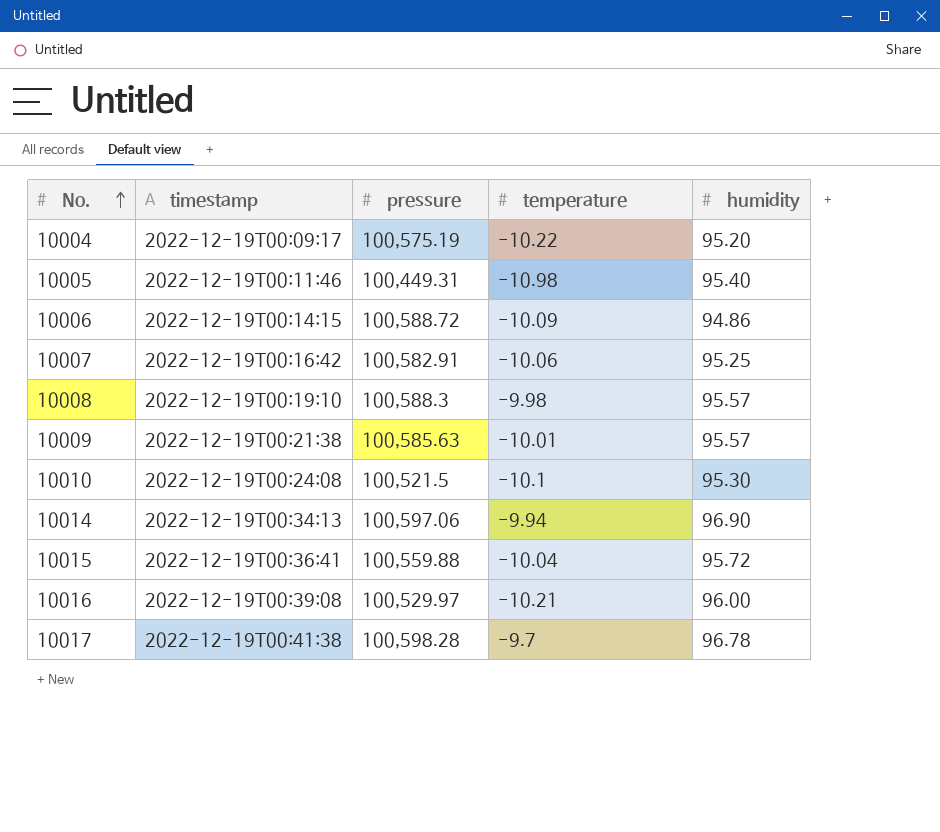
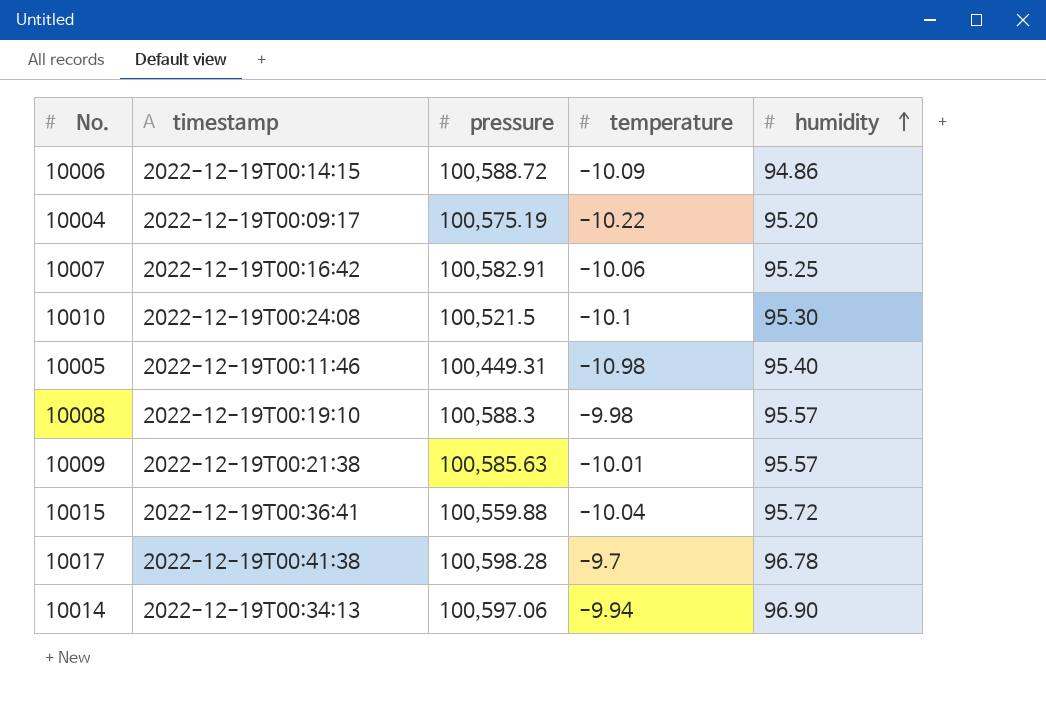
row order: No. ascending -> humidity ascending
row 10016: 2022-12-19T00:39:08 | 100,529.97 | -10.21 | 96.00 -> none

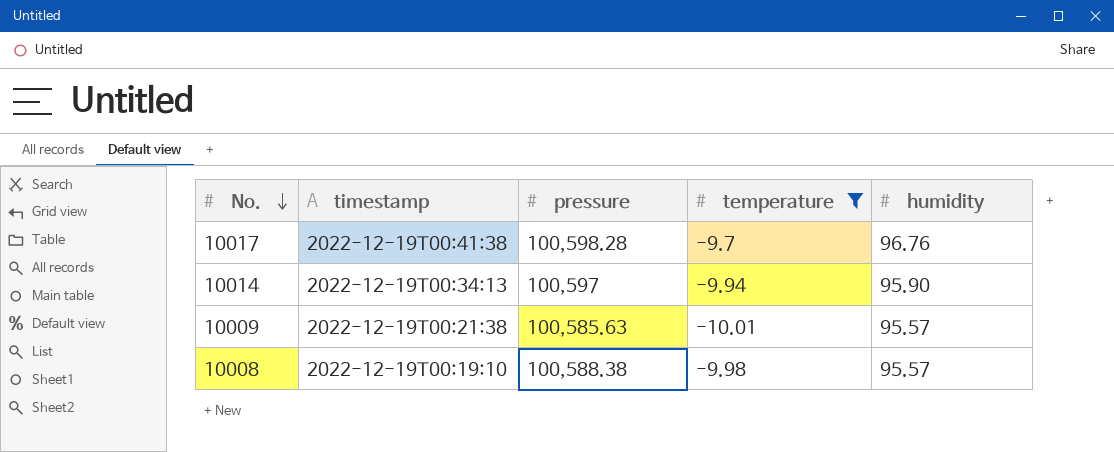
filter: none -> temperature >= -10.01
row order: humidity ascending -> No. descending
10017 | humidity: 96.78 -> 96.76
10014 | pressure: 100,597.06 -> 100,597
10014 | humidity: 96.90 -> 95.90
10008 | pressure: 100,588.3 -> 100,588.38

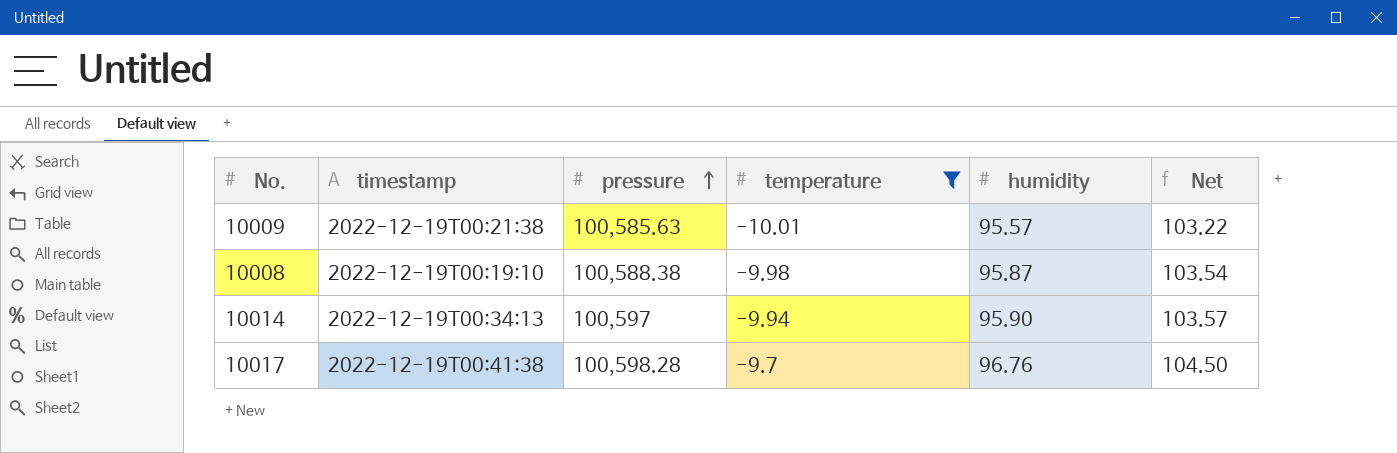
row order: No. descending -> pressure ascending
column Net | formula: none -> [humidity] * 1.08
10008 | humidity: 95.57 -> 95.87

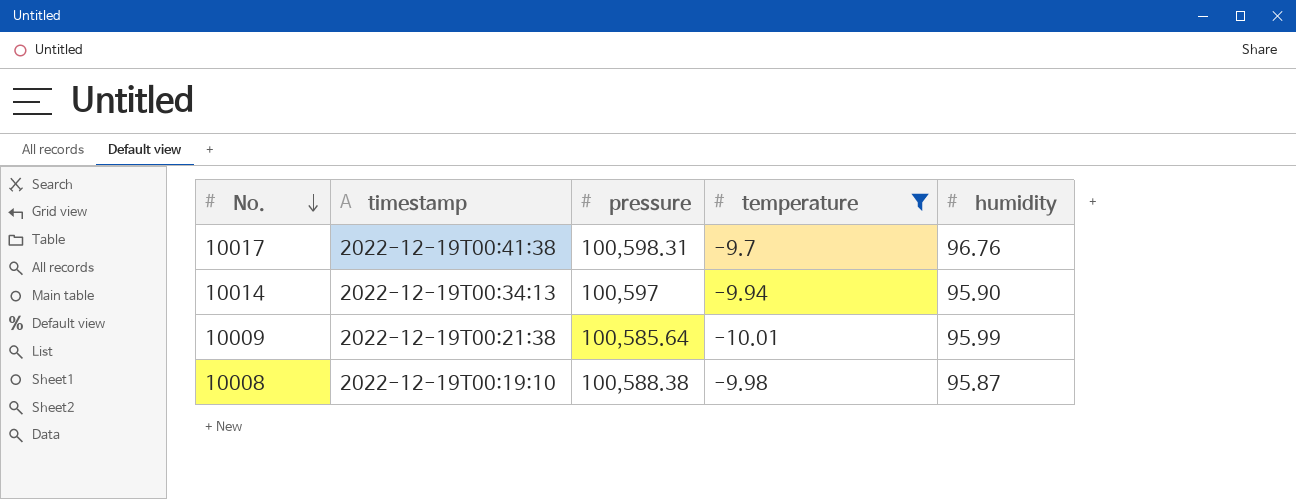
row order: pressure ascending -> No. descending
column Net | formula: [humidity] * 1.08 -> none
10017 | pressure: 100,598.28 -> 100,598.31
10009 | pressure: 100,585.63 -> 100,585.64
10009 | humidity: 95.57 -> 95.99

